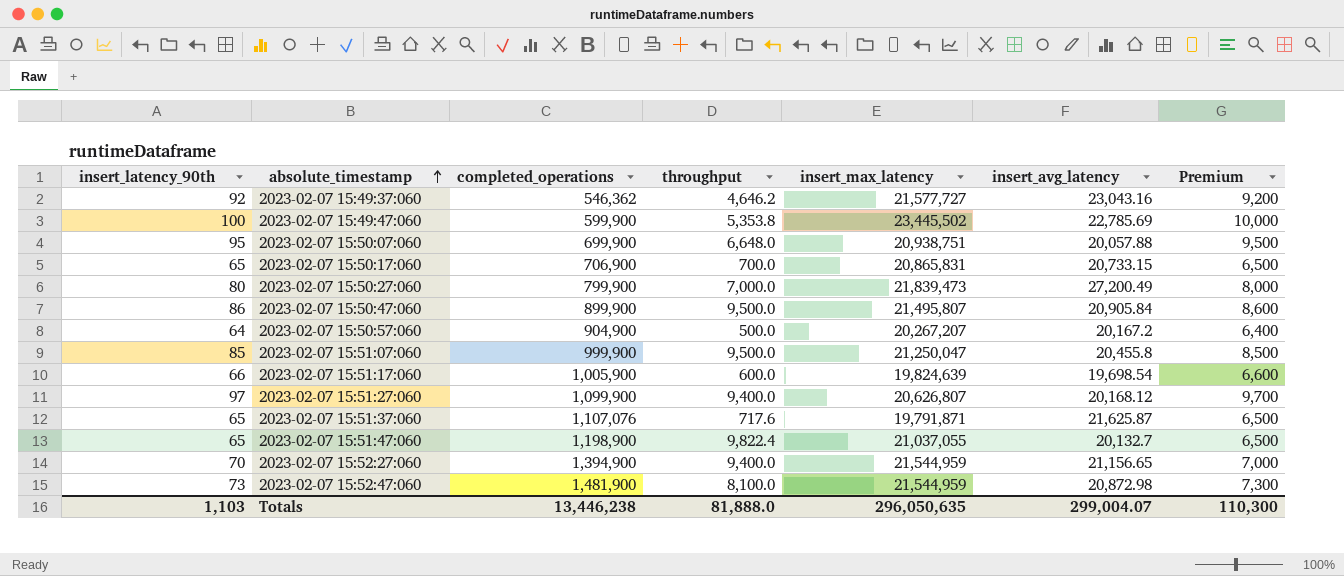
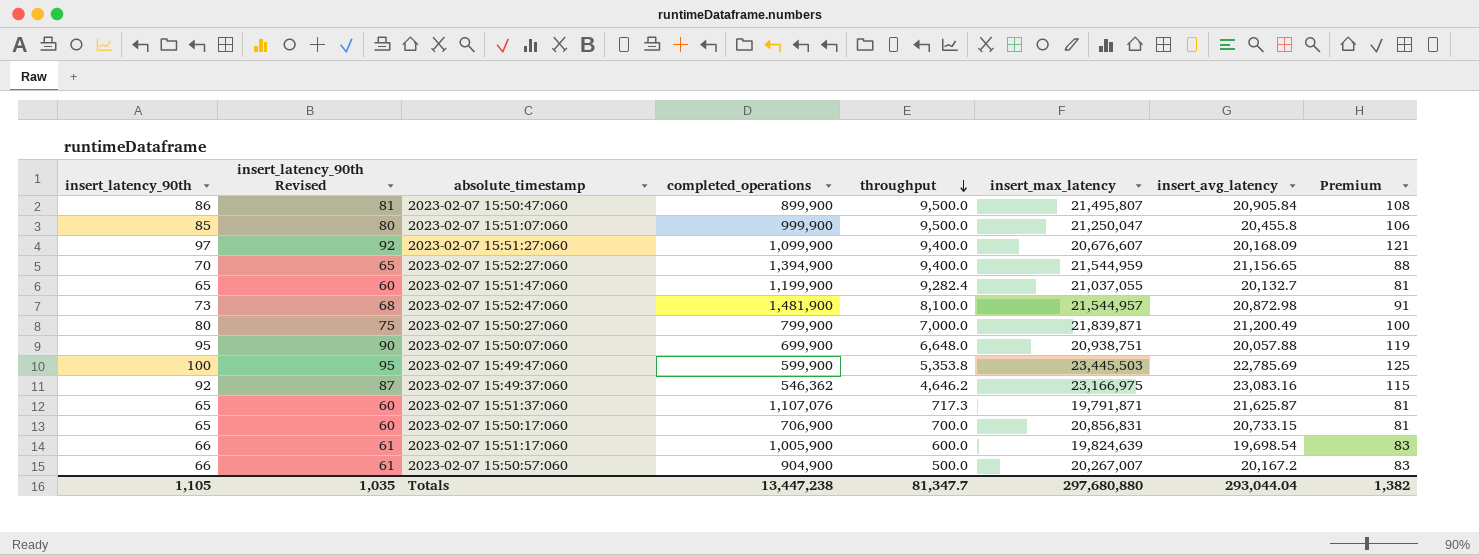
row order: absolute_timestamp ascending -> throughput descending
column insert_latency_90th Revised | formula: none -> [insert_latency_90th] - 5
column Premium | formula: [insert_latency_90th] * 100 -> [insert_latency_90th] * 1.25
2023-02-07 15:51:27:060 | insert_max_latency: 20,626,807 -> 20,676,607
2023-02-07 15:51:27:060 | insert_avg_latency: 20,168.12 -> 20,168.09
2023-02-07 15:51:47:060 | completed_operations: 1,198,900 -> 1,199,900
2023-02-07 15:51:47:060 | throughput: 9,822.4 -> 9,282.4
2023-02-07 15:52:47:060 | insert_max_latency: 21,544,959 -> 21,544,957
2023-02-07 15:50:27:060 | insert_max_latency: 21,839,473 -> 21,839,871
2023-02-07 15:50:27:060 | insert_avg_latency: 27,200.49 -> 21,200.49
2023-02-07 15:49:47:060 | insert_max_latency: 23,445,502 -> 23,445,503
2023-02-07 15:49:37:060 | insert_max_latency: 21,577,727 -> 23,166,975
2023-02-07 15:49:37:060 | insert_avg_latency: 23,043.16 -> 23,083.16
2023-02-07 15:51:37:060 | throughput: 717.6 -> 717.3
2023-02-07 15:50:17:060 | insert_max_latency: 20,865,831 -> 20,856,831
2023-02-07 15:50:57:060 | insert_latency_90th: 64 -> 66
2023-02-07 15:50:57:060 | insert_max_latency: 20,267,207 -> 20,267,007
Totals | insert_latency_90th: 1,103 -> 1,105
Totals | completed_operations: 13,446,238 -> 13,447,238
Totals | throughput: 81,888.0 -> 81,347.7
Totals | insert_max_latency: 296,050,635 -> 297,680,880
Totals | insert_avg_latency: 299,004.07 -> 293,044.04
Totals | Premium: 110,300 -> 1,382

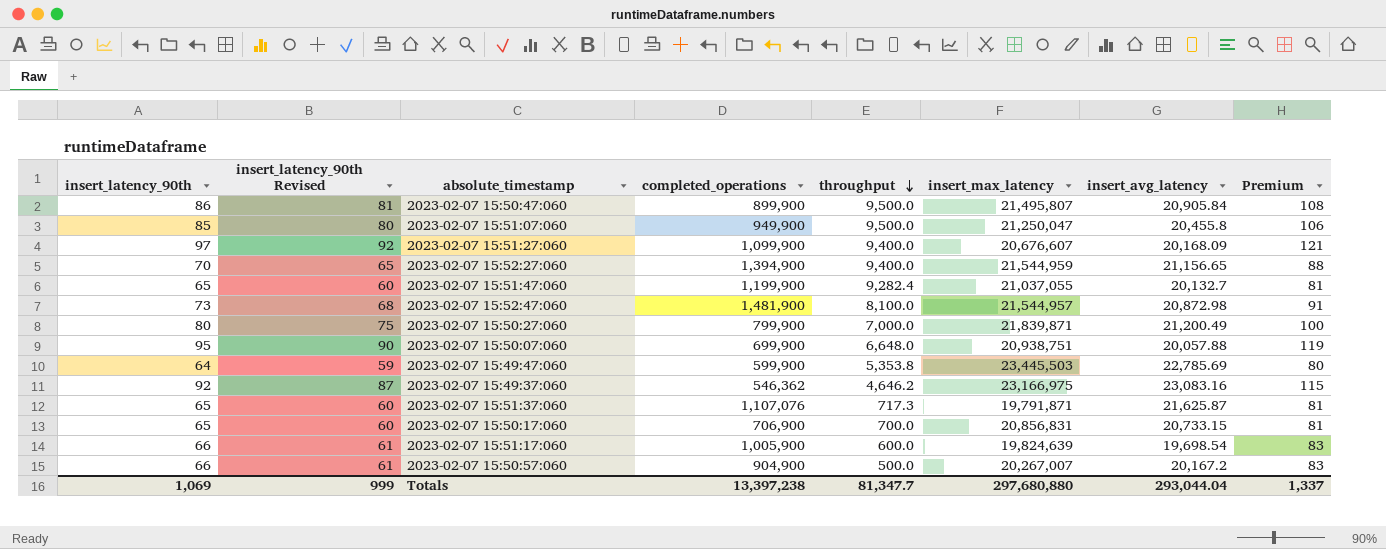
2023-02-07 15:51:07:060 | completed_operations: 999,900 -> 949,900
2023-02-07 15:49:47:060 | insert_latency_90th: 100 -> 64
2023-02-07 15:49:47:060 | insert_latency_90th Revised: 95 -> 59
2023-02-07 15:49:47:060 | Premium: 125 -> 80
Totals | insert_latency_90th: 1,105 -> 1,069
Totals | insert_latency_90th Revised: 1,035 -> 999
Totals | completed_operations: 13,447,238 -> 13,397,238
Totals | Premium: 1,382 -> 1,337

